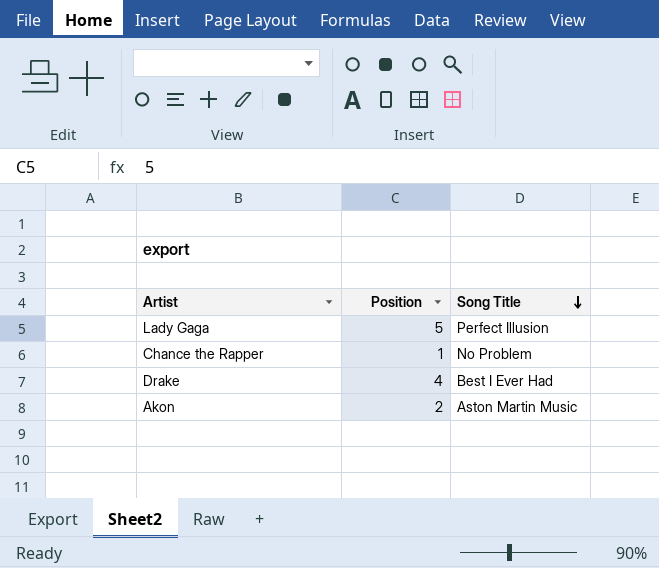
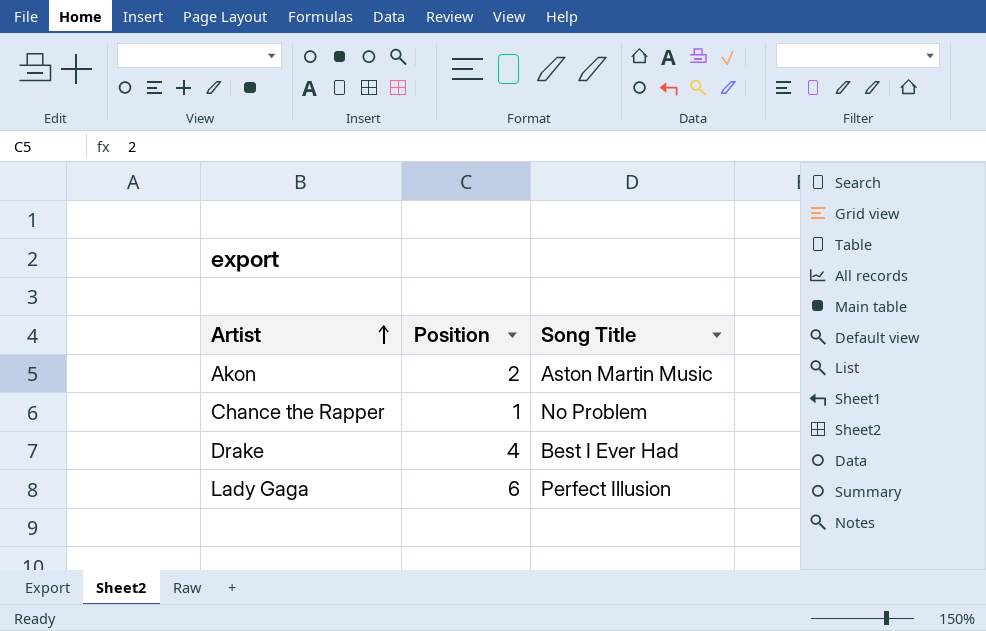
row order: Song Title descending -> Artist ascending
Lady Gaga | Position: 5 -> 6

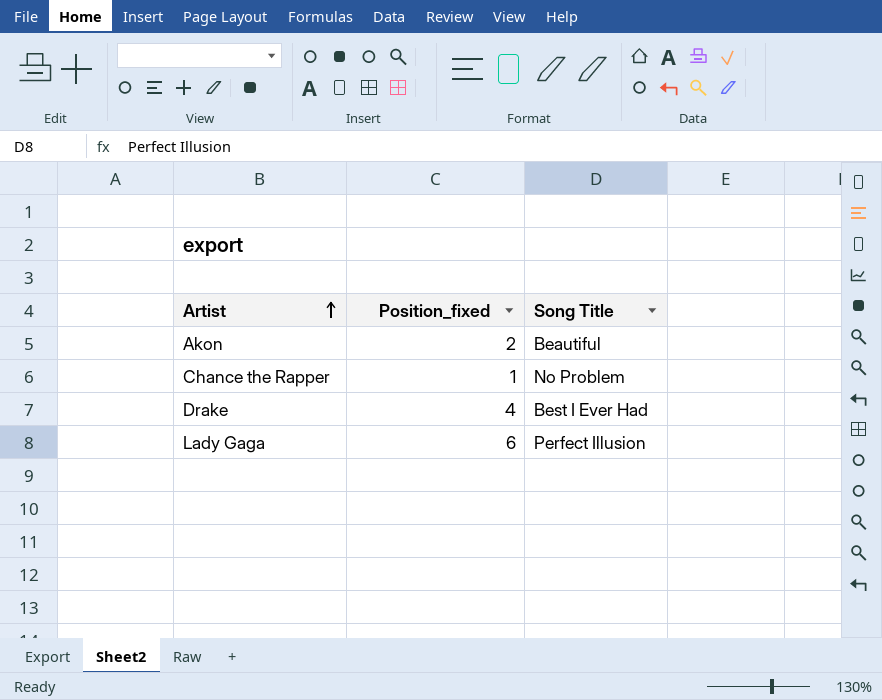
column name: Position -> Position_fixed
Akon | Song Title: Aston Martin Music -> Beautiful

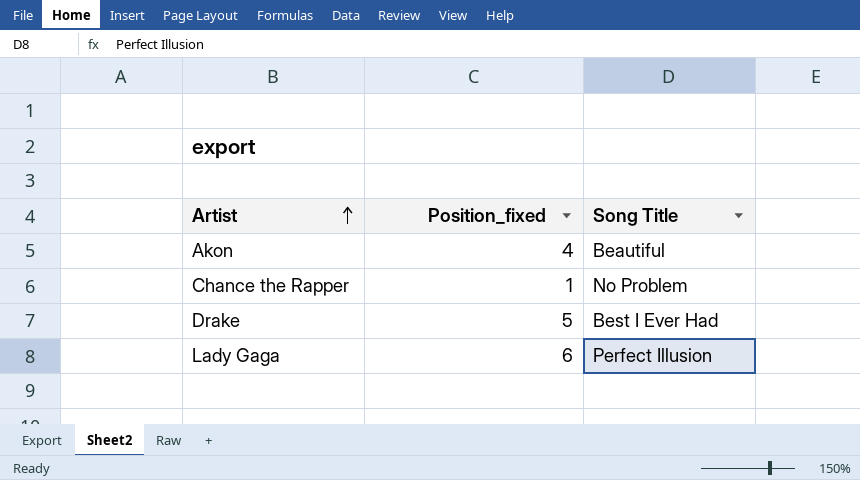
Akon | Position_fixed: 2 -> 4
Drake | Position_fixed: 4 -> 5

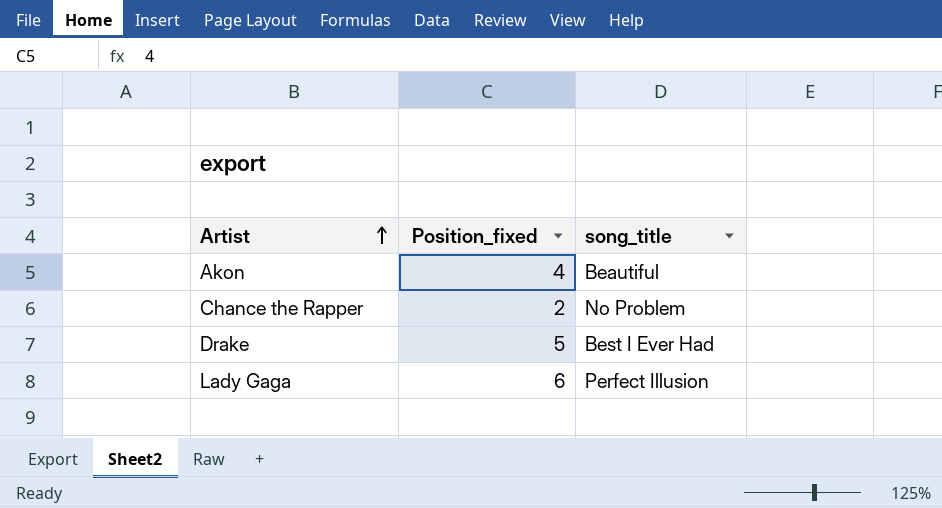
column name: Song Title -> song_title
Chance the Rapper | Position_fixed: 1 -> 2

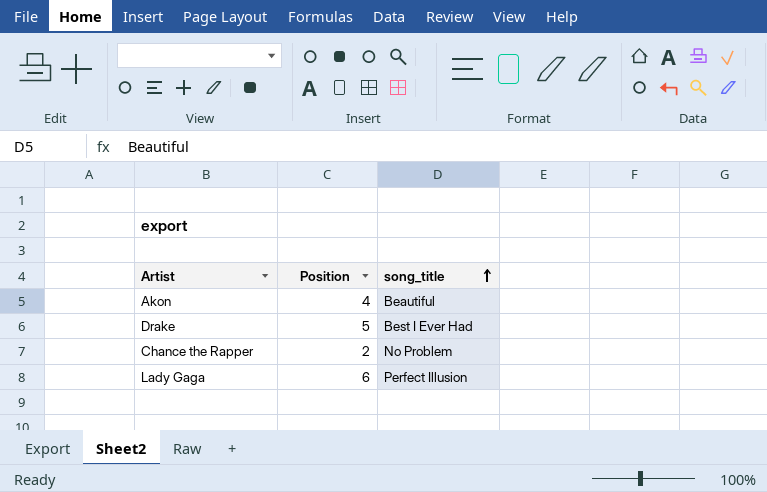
row order: Artist ascending -> song_title ascending
column name: Position_fixed -> Position

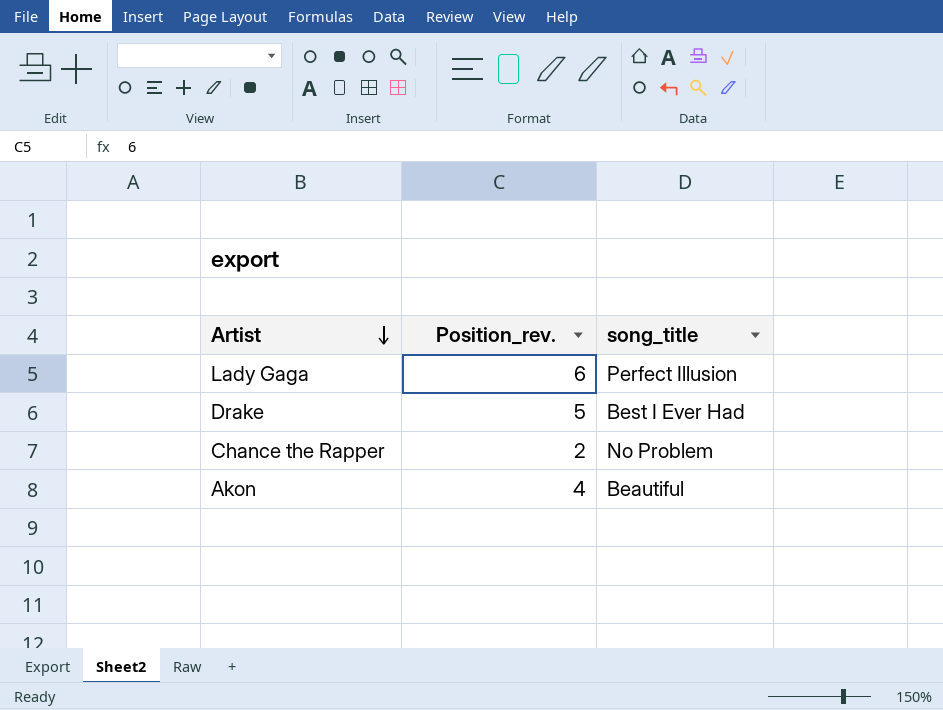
row order: song_title ascending -> Artist descending
column name: Position -> Position_rev.

